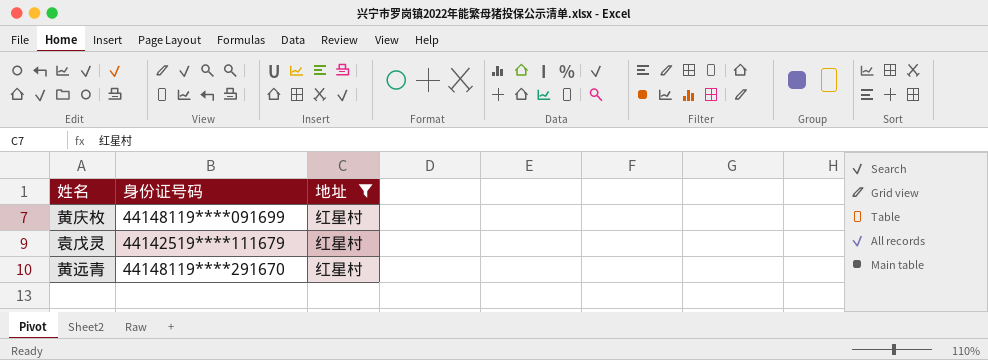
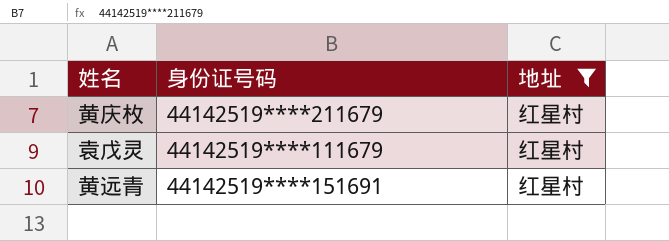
黄庆枚 | 身份证号码: 44148119****091699 -> 44142519****211679
黄远青 | 身份证号码: 44148119****291670 -> 44142519****151691

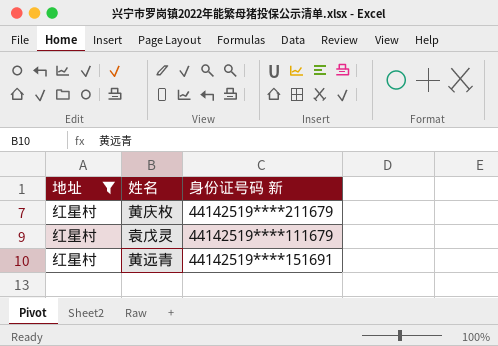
column 地址 | position: 3 -> 1
column name: 身份证号码 -> 身份证号码 新

